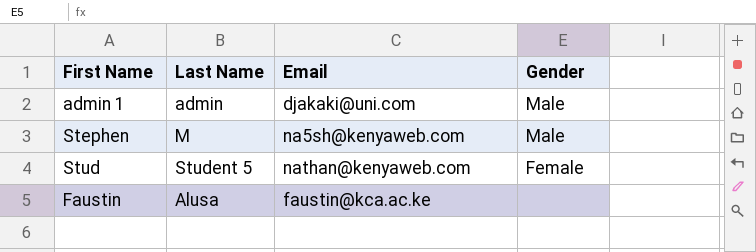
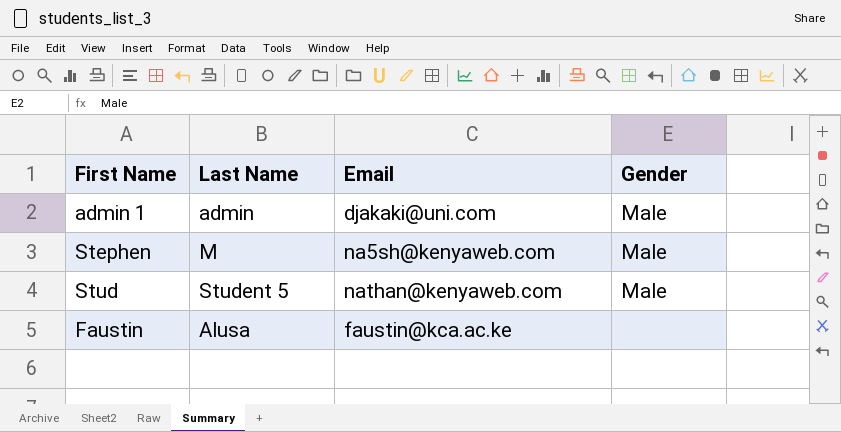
Stud | Gender: Female -> Male

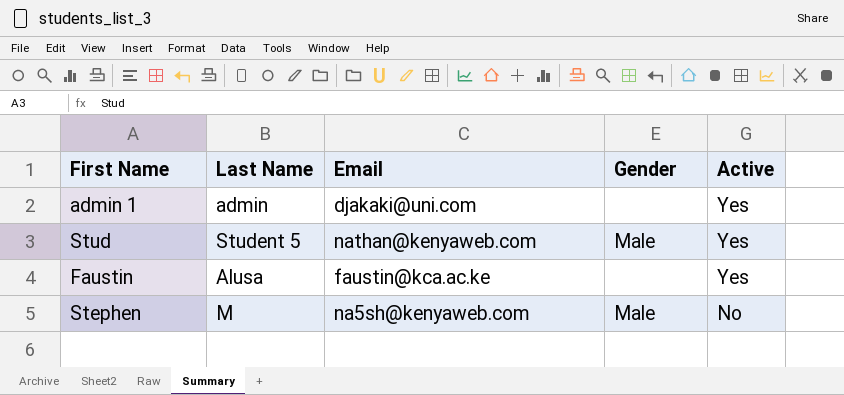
row order: none -> Active descending
column Active | position: none -> 5
admin 1 | Gender: Male -> none

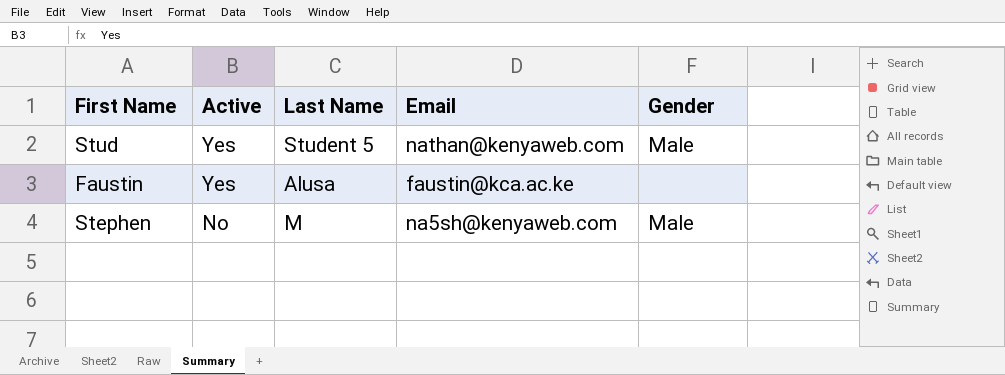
column Active | position: 5 -> 2
row admin 1: admin | djakaki@uni.com | none | Yes -> none

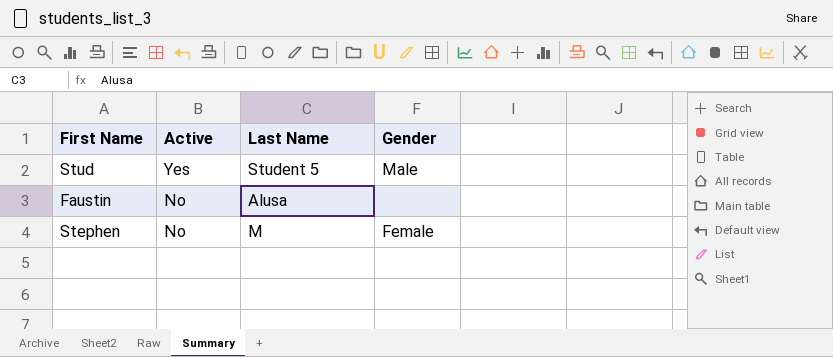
column Email | position: 4 -> none
Faustin | Active: Yes -> No
Stephen | Gender: Male -> Female

